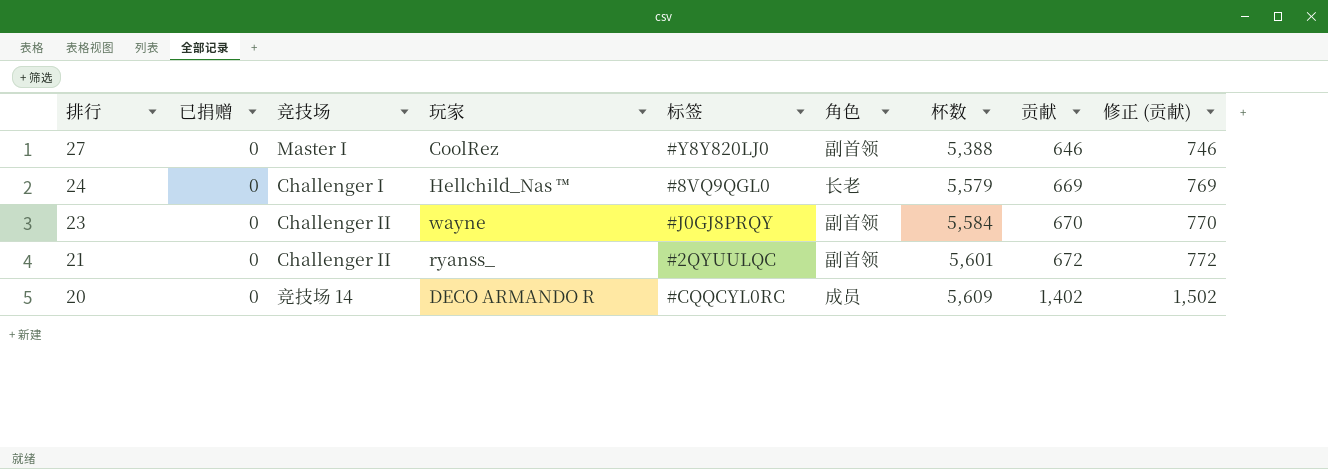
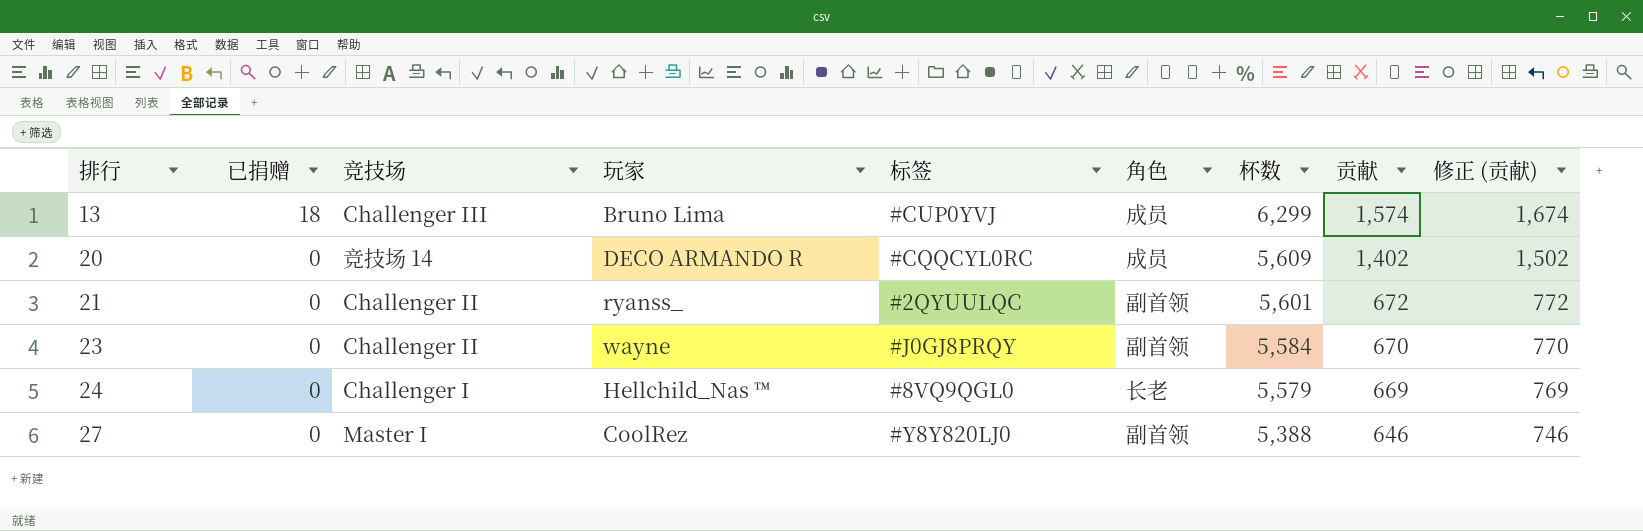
row order: 排行 descending -> 排行 ascending
row 13: none -> 18 | Challenger III | Bruno Lima | #CUP0YVJ | 成员 | 6,299 | 1,574 | 1,674

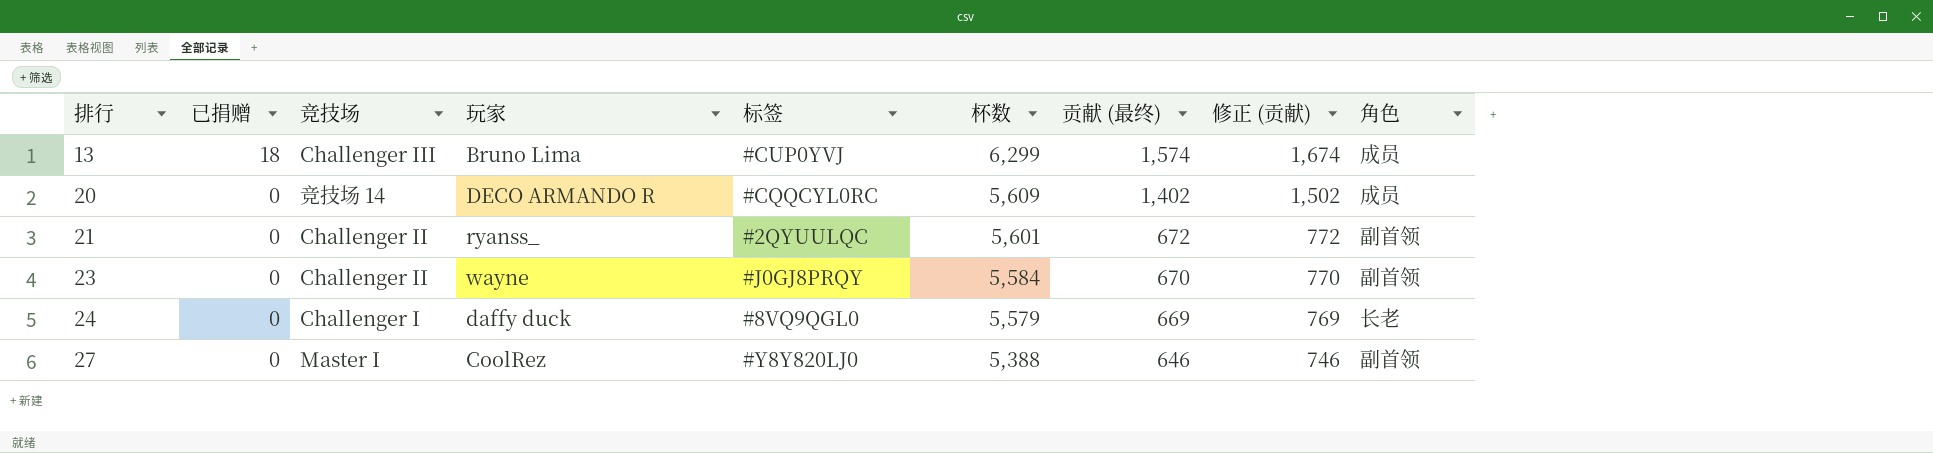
column name: 贡献 -> 贡献 (最终)
column 角色 | position: 6 -> 9
24 | 玩家: Hellchild_Nas ™ -> daffy duck

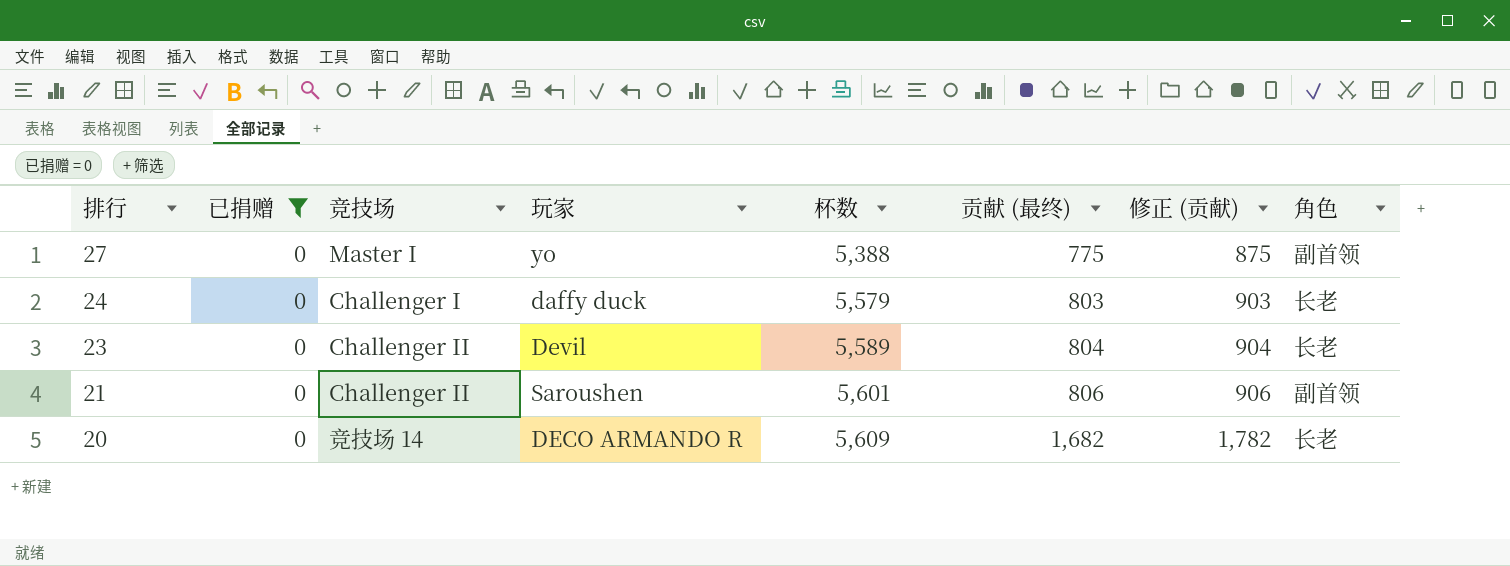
filter: none -> 已捐赠 = 0
row order: 排行 ascending -> 排行 descending
column 标签 | position: 5 -> none
27 | 玩家: CoolRez -> yo
27 | 贡献 (最终): 646 -> 775
27 | 修正 (贡献): 746 -> 875
24 | 贡献 (最终): 669 -> 803
24 | 修正 (贡献): 769 -> 903
23 | 玩家: wayne -> Devil
23 | 杯数: 5,584 -> 5,589
23 | 贡献 (最终): 670 -> 804
23 | 修正 (贡献): 770 -> 904
23 | 角色: 副首领 -> 长老
21 | 玩家: ryanss_ -> Saroushen
21 | 贡献 (最终): 672 -> 806
21 | 修正 (贡献): 772 -> 906
20 | 贡献 (最终): 1,402 -> 1,682
20 | 修正 (贡献): 1,502 -> 1,782
20 | 角色: 成员 -> 长老

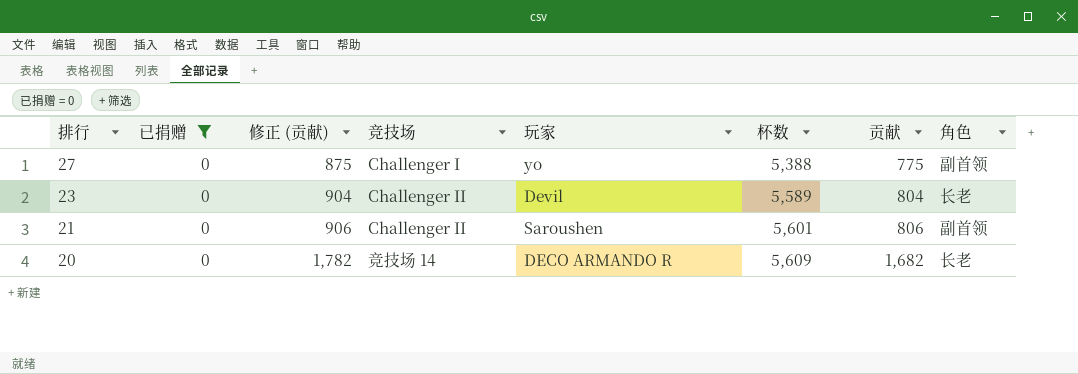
column 修正 (贡献) | position: 7 -> 3
column name: 贡献 (最终) -> 贡献
row 24: 0 | Challenger I | daffy duck | 5,579 | 803 | 903 | 长老 -> none
27 | 竞技场: Master I -> Challenger I

